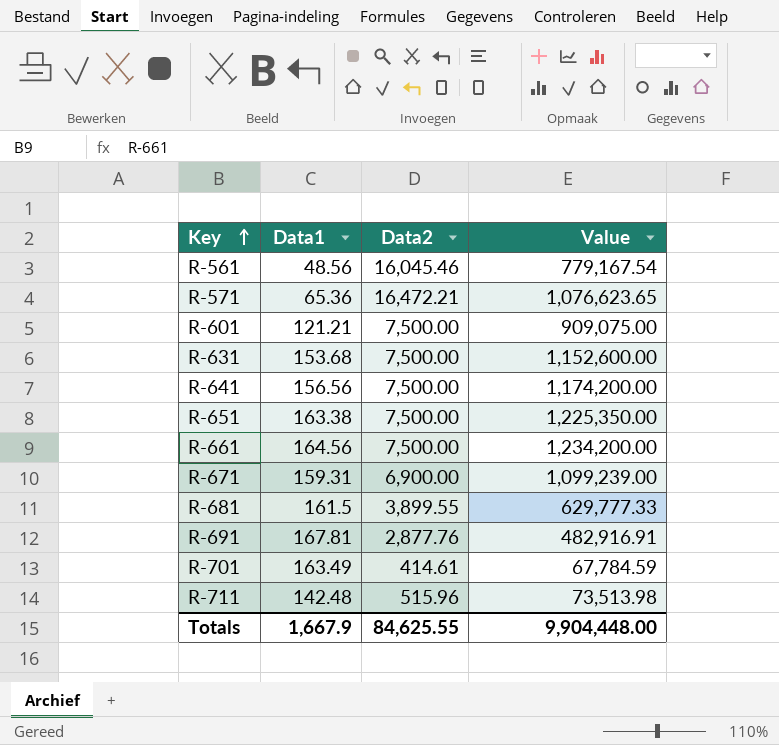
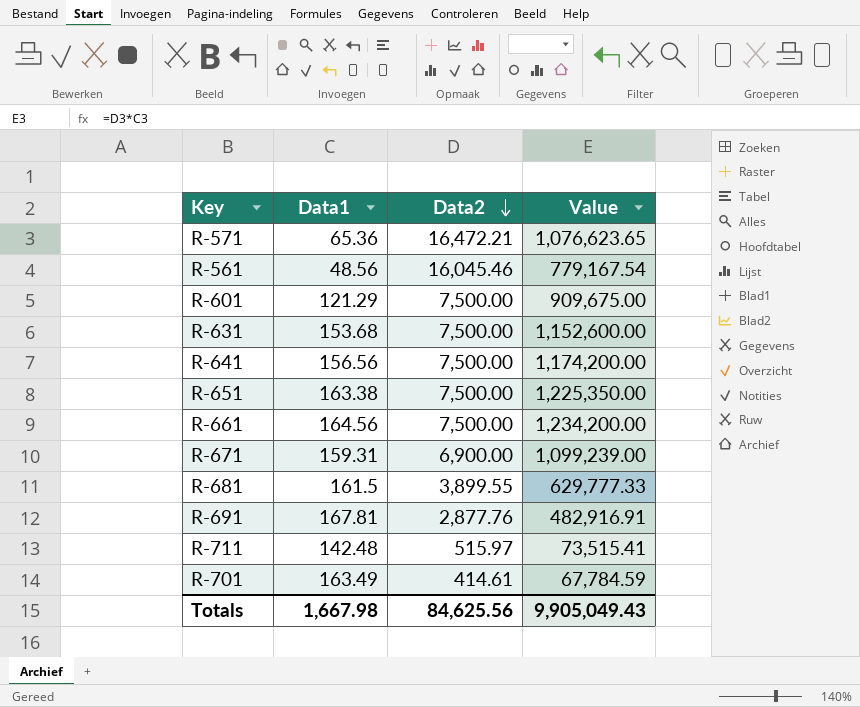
row order: Key ascending -> Data2 descending
R-601 | Data1: 121.21 -> 121.29
R-601 | Value: 909,075.00 -> 909,675.00
R-711 | Data2: 515.96 -> 515.97
R-711 | Value: 73,513.98 -> 73,515.41
Totals | Data1: 1,667.9 -> 1,667.98
Totals | Data2: 84,625.55 -> 84,625.56
Totals | Value: 9,904,448.00 -> 9,905,049.43

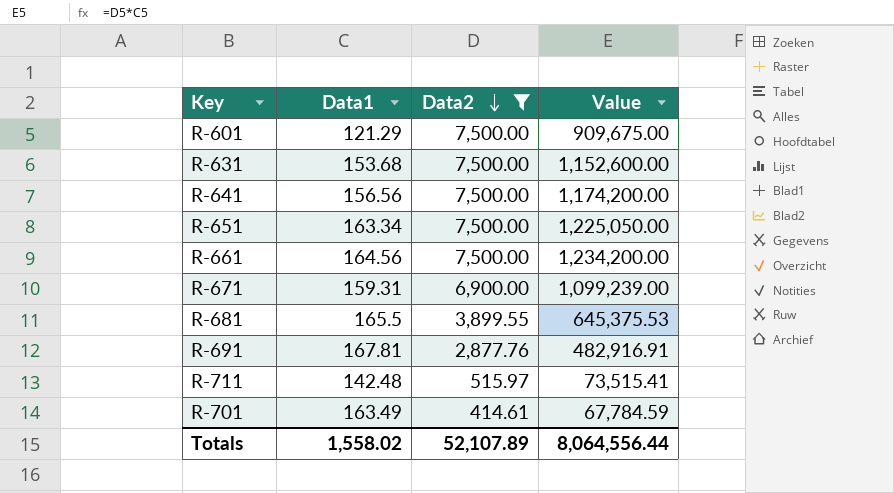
filter: none -> Data2 <= 7,500.00
R-651 | Data1: 163.38 -> 163.34
R-651 | Value: 1,225,350.00 -> 1,225,050.00
R-681 | Data1: 161.5 -> 165.5
R-681 | Value: 629,777.33 -> 645,375.53
Totals | Data1: 1,667.98 -> 1,558.02
Totals | Data2: 84,625.56 -> 52,107.89
Totals | Value: 9,905,049.43 -> 8,064,556.44

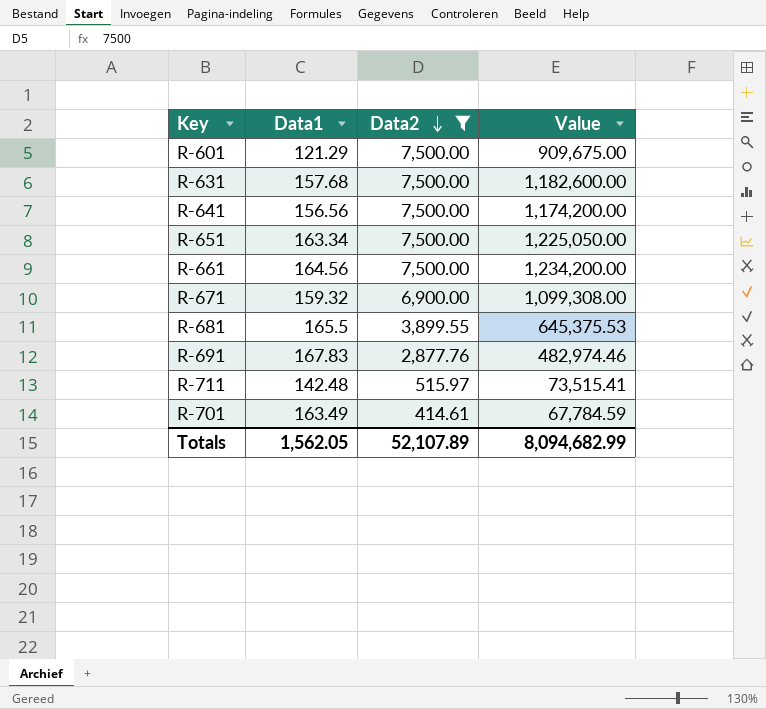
R-631 | Data1: 153.68 -> 157.68
R-631 | Value: 1,152,600.00 -> 1,182,600.00
R-671 | Data1: 159.31 -> 159.32
R-671 | Value: 1,099,239.00 -> 1,099,308.00
R-691 | Data1: 167.81 -> 167.83
R-691 | Value: 482,916.91 -> 482,974.46
Totals | Data1: 1,558.02 -> 1,562.05
Totals | Value: 8,064,556.44 -> 8,094,682.99

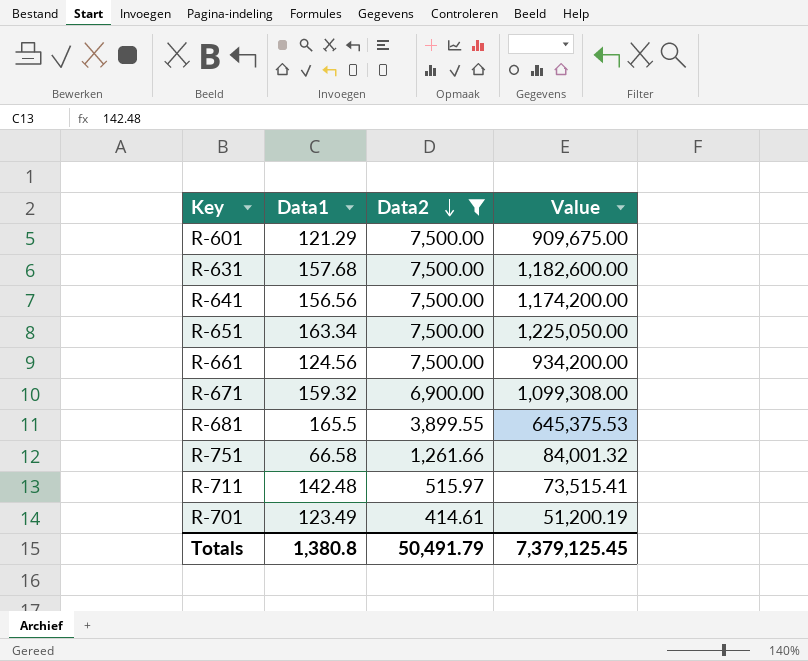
row R-691: 167.83 | 2,877.76 | 482,974.46 -> none
R-661 | Data1: 164.56 -> 124.56
R-661 | Value: 1,234,200.00 -> 934,200.00
row R-751: none -> 66.58 | 1,261.66 | 84,001.32
R-701 | Data1: 163.49 -> 123.49
R-701 | Value: 67,784.59 -> 51,200.19
Totals | Data1: 1,562.05 -> 1,380.8
Totals | Data2: 52,107.89 -> 50,491.79
Totals | Value: 8,094,682.99 -> 7,379,125.45

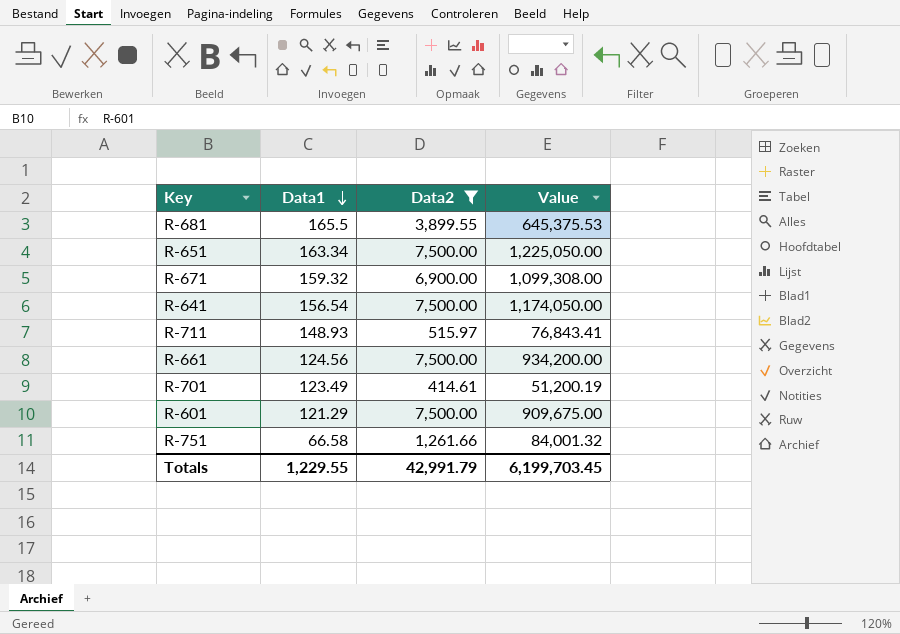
row order: Data2 descending -> Data1 descending
row R-631: 157.68 | 7,500.00 | 1,182,600.00 -> none
R-641 | Data1: 156.56 -> 156.54
R-641 | Value: 1,174,200.00 -> 1,174,050.00
R-711 | Data1: 142.48 -> 148.93
R-711 | Value: 73,515.41 -> 76,843.41
Totals | Data1: 1,380.8 -> 1,229.55
Totals | Data2: 50,491.79 -> 42,991.79
Totals | Value: 7,379,125.45 -> 6,199,703.45

